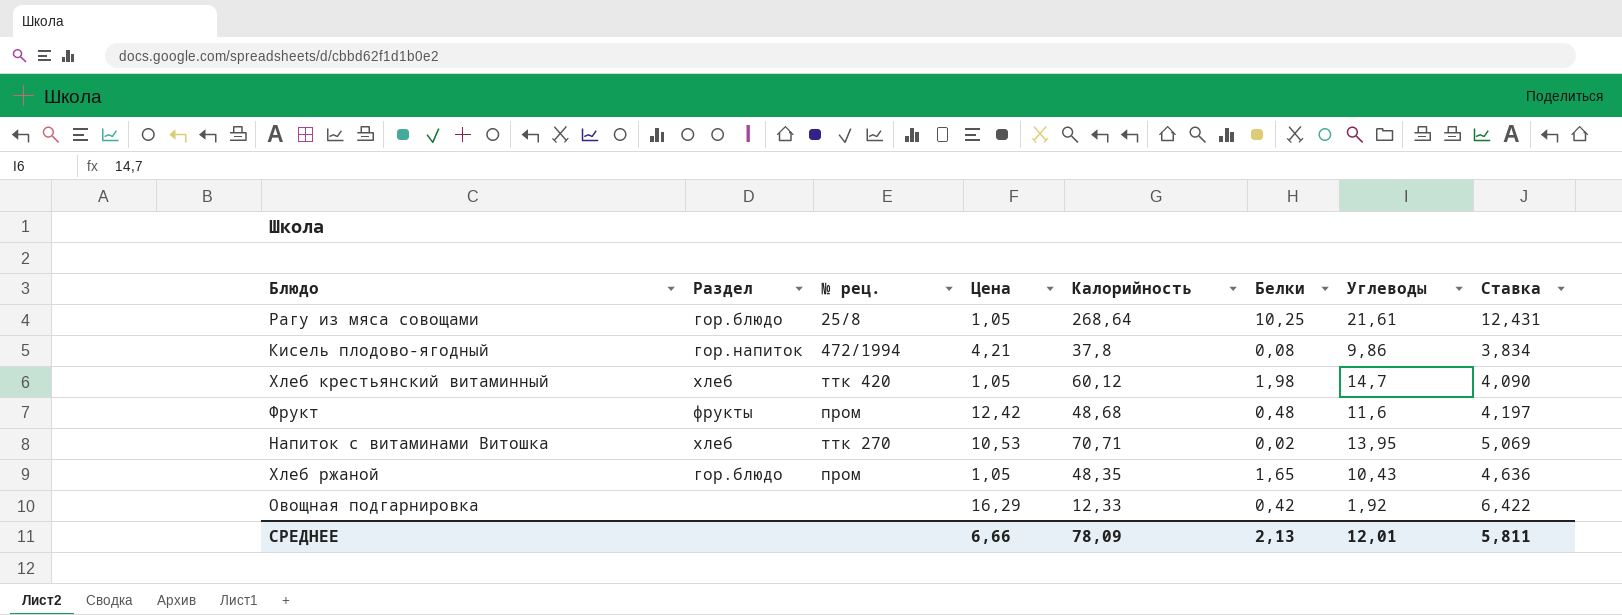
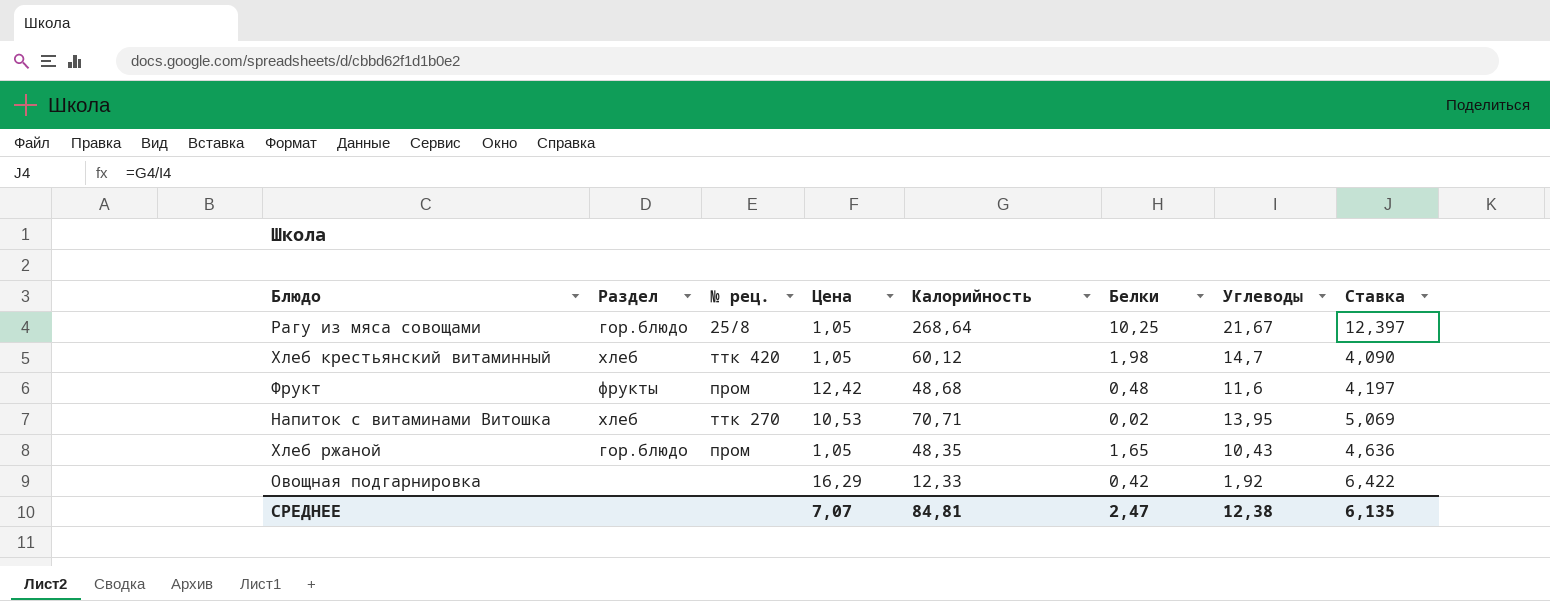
row Кисель плодово-ягодный: гор.напиток | 472/1994 | 4,21 | 37,8 | 0,08 | 9,86 | 3,834 -> none
Рагу из мяса совощами | Углеводы: 21,61 -> 21,67
Рагу из мяса совощами | Ставка: 12,431 -> 12,397
СРЕДНЕЕ | Цена: 6,66 -> 7,07
СРЕДНЕЕ | Калорийность: 78,09 -> 84,81
СРЕДНЕЕ | Белки: 2,13 -> 2,47
СРЕДНЕЕ | Углеводы: 12,01 -> 12,38
СРЕДНЕЕ | Ставка: 5,811 -> 6,135

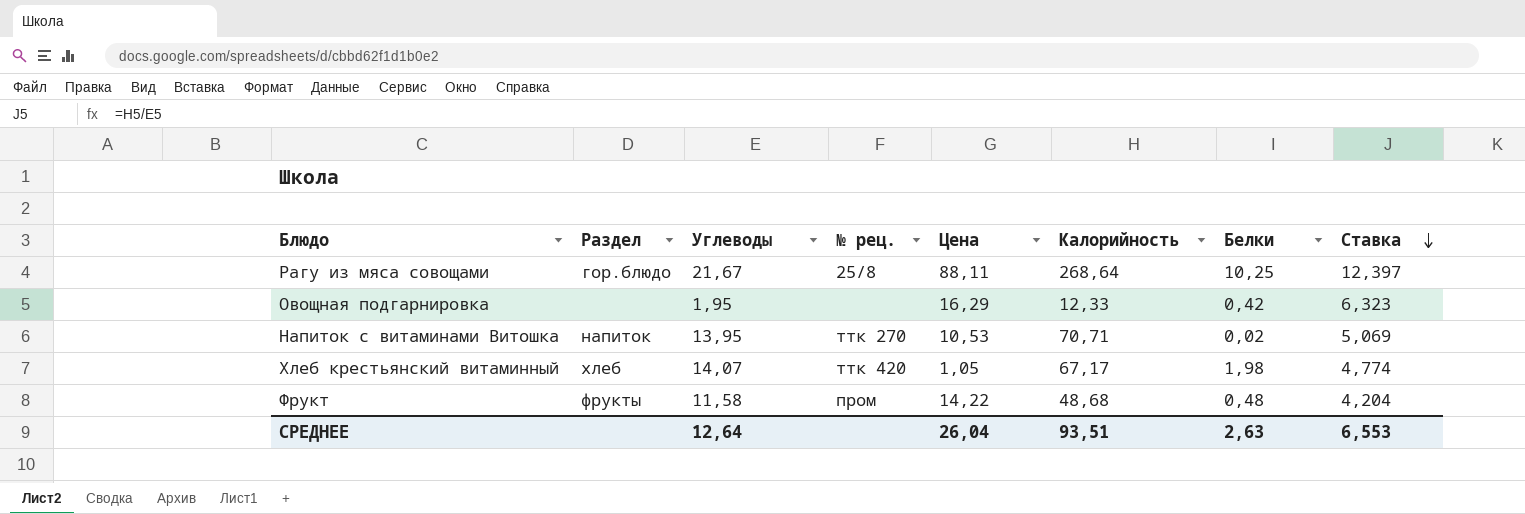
row order: none -> Ставка descending
column Углеводы | position: 7 -> 3
row Хлеб ржаной: гор.блюдо | пром | 1,05 | 48,35 | 1,65 | 10,43 | 4,636 -> none
Рагу из мяса совощами | Цена: 1,05 -> 88,11
Овощная подгарнировка | Углеводы: 1,92 -> 1,95
Овощная подгарнировка | Ставка: 6,422 -> 6,323
Напиток с витаминами Витошка | Раздел: хлеб -> напиток
Хлеб крестьянский витаминный | Углеводы: 14,7 -> 14,07
Хлеб крестьянский витаминный | Калорийность: 60,12 -> 67,17
Хлеб крестьянский витаминный | Ставка: 4,090 -> 4,774
Фрукт | Углеводы: 11,6 -> 11,58
Фрукт | Цена: 12,42 -> 14,22
Фрукт | Ставка: 4,197 -> 4,204
СРЕДНЕЕ | Углеводы: 12,38 -> 12,64
СРЕДНЕЕ | Цена: 7,07 -> 26,04
СРЕДНЕЕ | Калорийность: 84,81 -> 93,51
СРЕДНЕЕ | Белки: 2,47 -> 2,63
СРЕДНЕЕ | Ставка: 6,135 -> 6,553

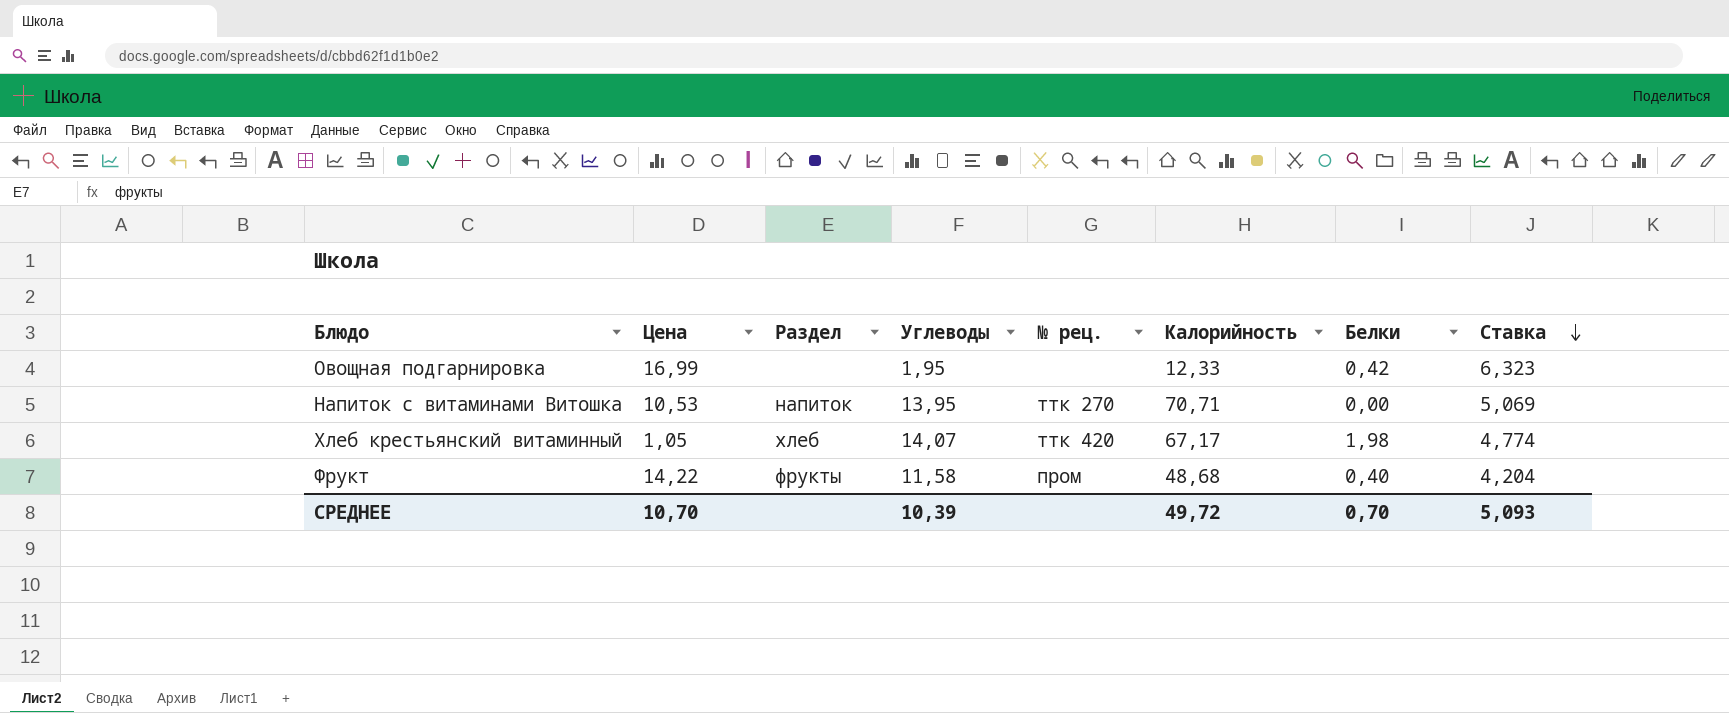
column Цена | position: 5 -> 2
row Рагу из мяса совощами: гор.блюдо | 21,67 | 25/8 | 88,11 | 268,64 | 10,25 | 12,397 -> none
Овощная подгарнировка | Цена: 16,29 -> 16,99
Напиток с витаминами Витошка | Белки: 0,02 -> 0,00
Фрукт | Белки: 0,48 -> 0,40
СРЕДНЕЕ | Цена: 26,04 -> 10,70
СРЕДНЕЕ | Углеводы: 12,64 -> 10,39
СРЕДНЕЕ | Калорийность: 93,51 -> 49,72
СРЕДНЕЕ | Белки: 2,63 -> 0,70
СРЕДНЕЕ | Ставка: 6,553 -> 5,093

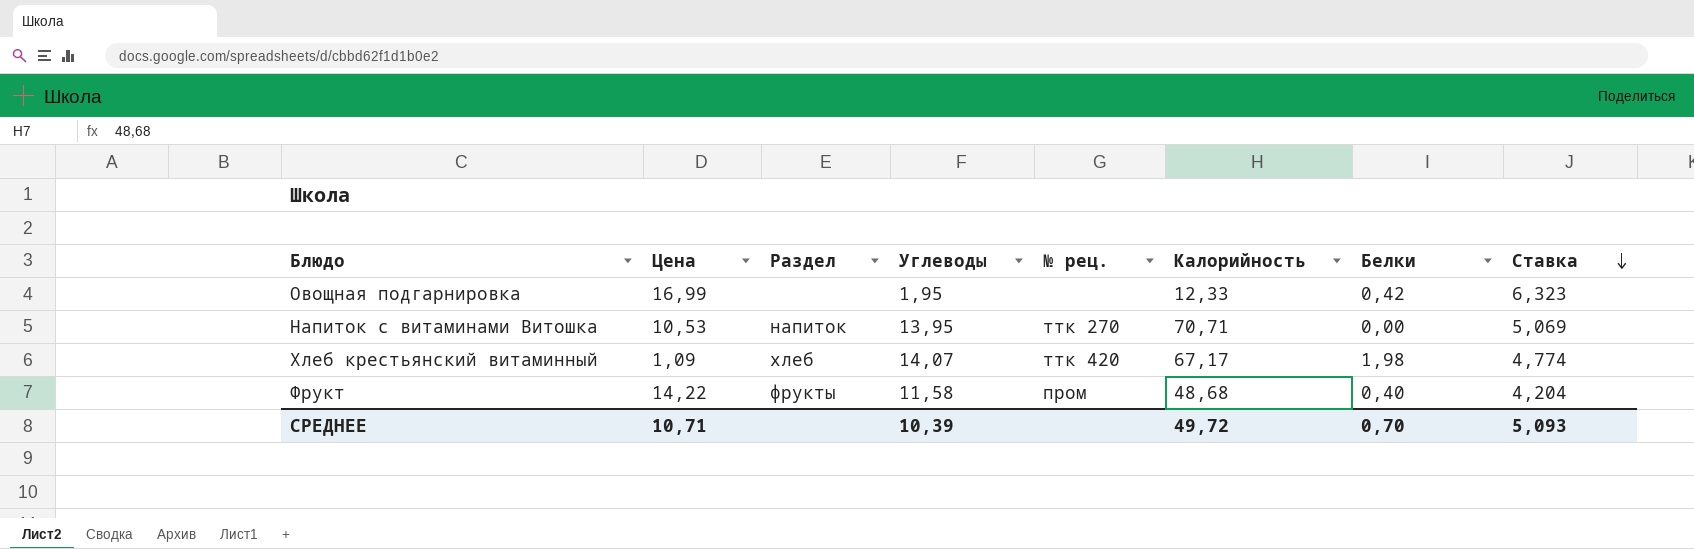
Хлеб крестьянский витаминный | Цена: 1,05 -> 1,09
СРЕДНЕЕ | Цена: 10,70 -> 10,71

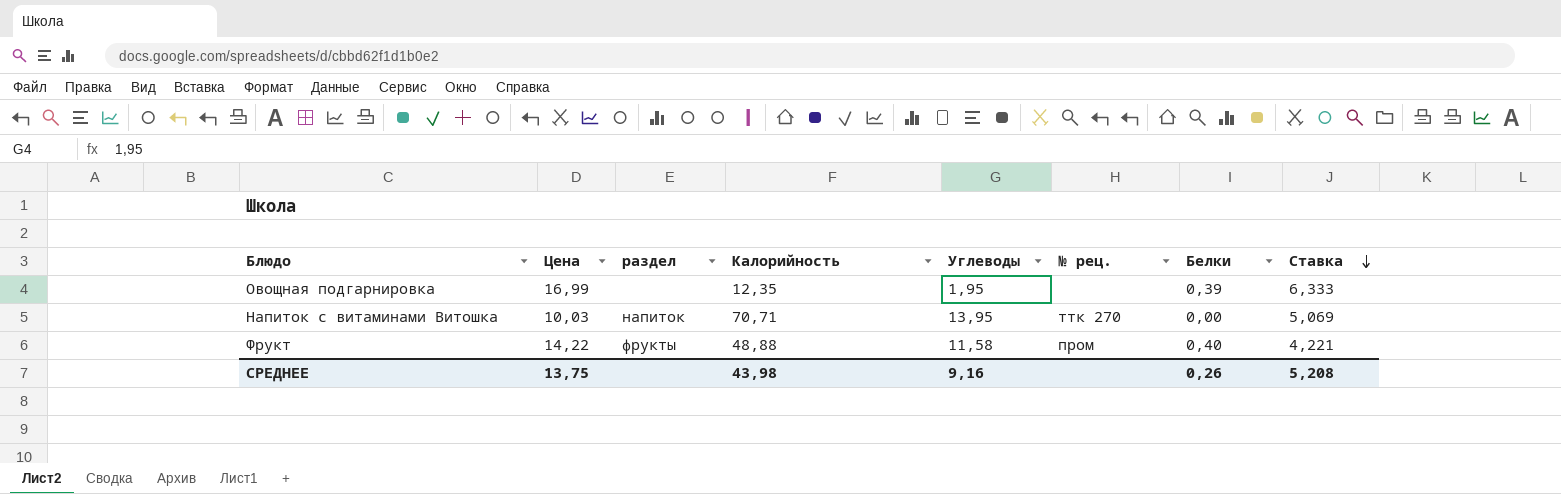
column name: Раздел -> раздел
column Калорийность | position: 6 -> 4
row Хлеб крестьянский витаминный: 1,09 | хлеб | 14,07 | ттк 420 | 67,17 | 1,98 | 4,774 -> none
Овощная подгарнировка | Калорийность: 12,33 -> 12,35
Овощная подгарнировка | Белки: 0,42 -> 0,39
Овощная подгарнировка | Ставка: 6,323 -> 6,333
Напиток с витаминами Витошка | Цена: 10,53 -> 10,03
Фрукт | Калорийность: 48,68 -> 48,88
Фрукт | Ставка: 4,204 -> 4,221
СРЕДНЕЕ | Цена: 10,71 -> 13,75
СРЕДНЕЕ | Калорийность: 49,72 -> 43,98
СРЕДНЕЕ | Углеводы: 10,39 -> 9,16
СРЕДНЕЕ | Белки: 0,70 -> 0,26
СРЕДНЕЕ | Ставка: 5,093 -> 5,208

